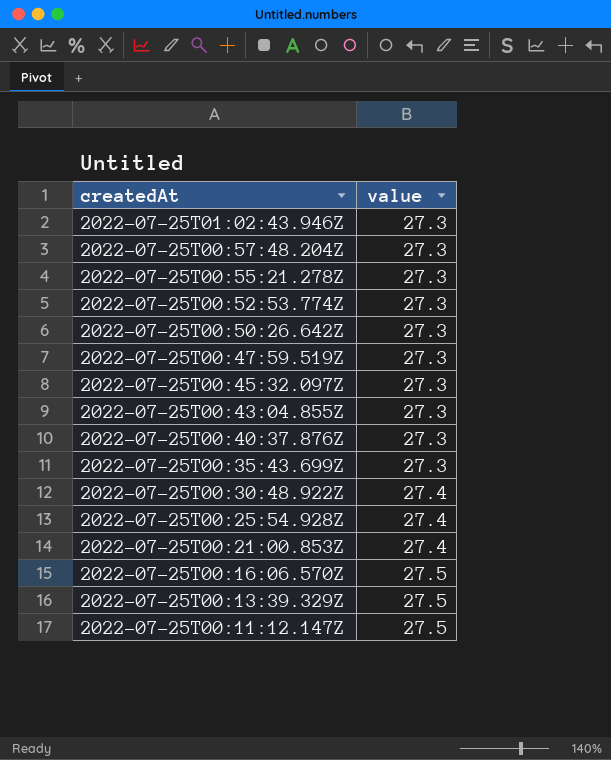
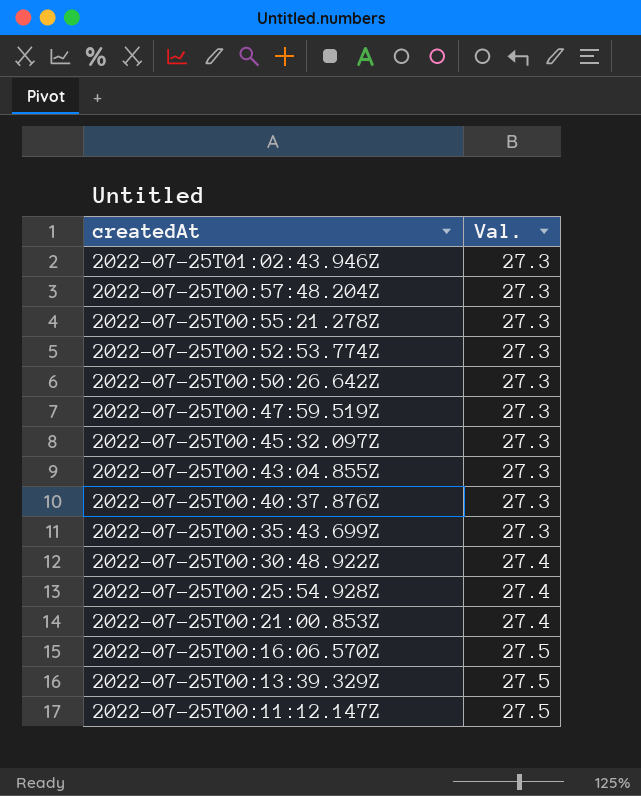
column name: value -> Val.

